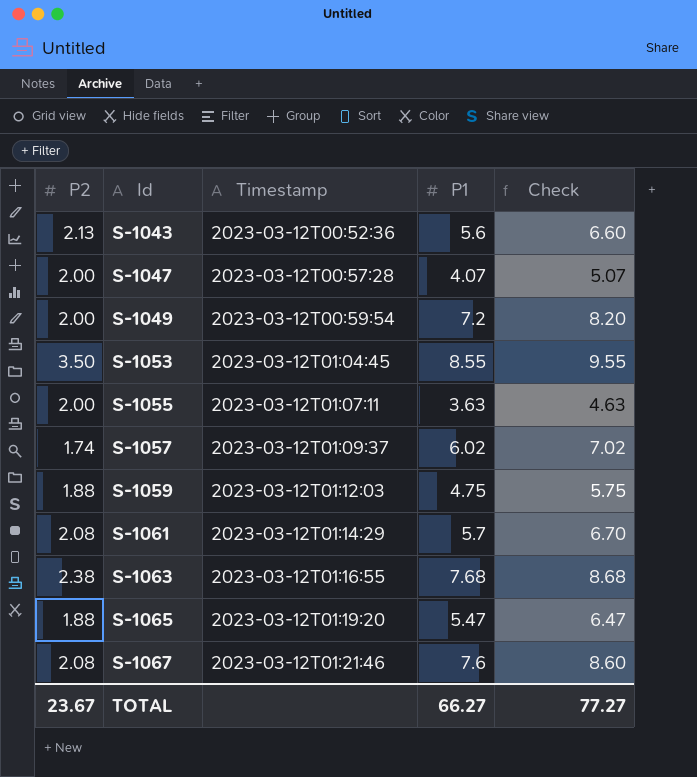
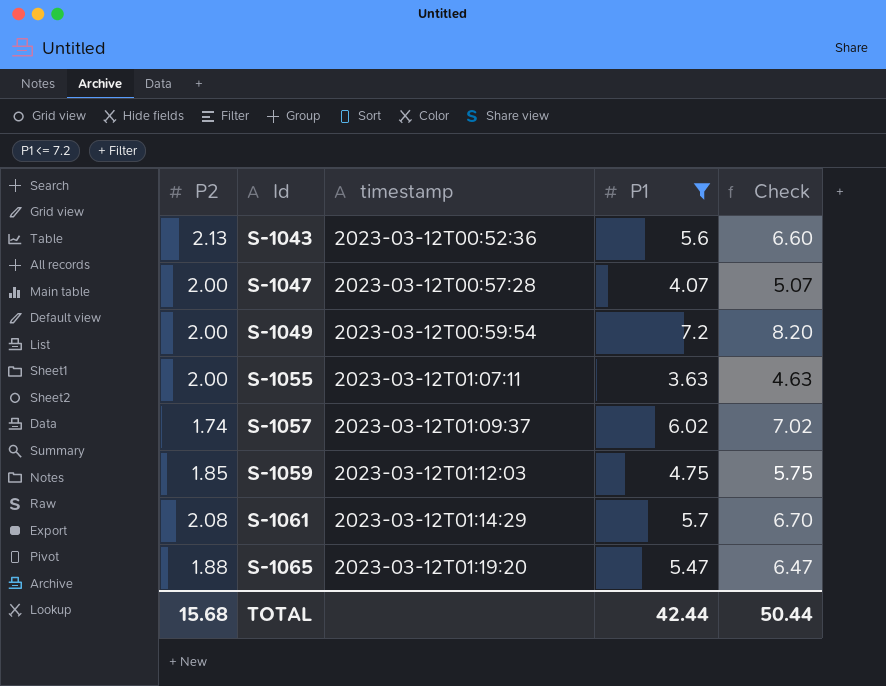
filter: none -> P1 <= 7.2
column name: Timestamp -> timestamp
S-1059 | P2: 1.88 -> 1.85
TOTAL | P2: 23.67 -> 15.68
TOTAL | P1: 66.27 -> 42.44
TOTAL | Check: 77.27 -> 50.44

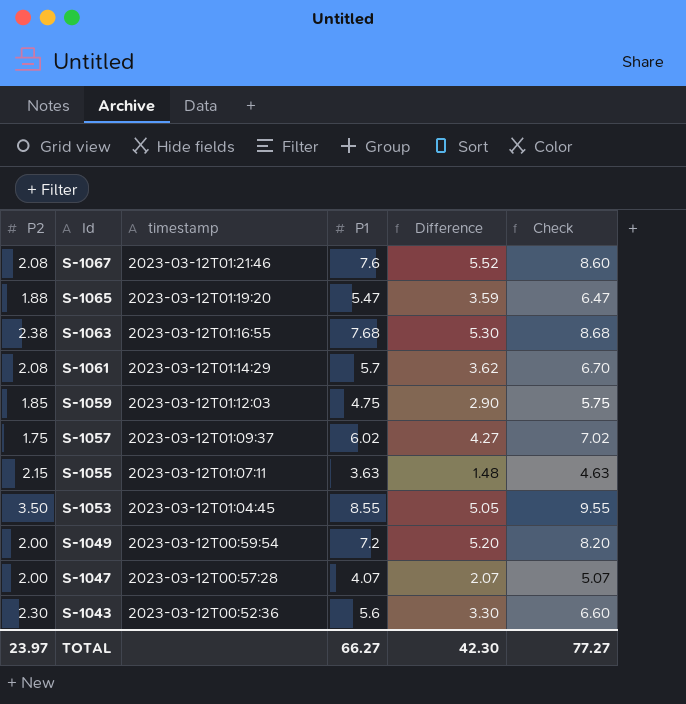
filter: P1 <= 7.2 -> none
row order: Id ascending -> Id descending
column Difference | formula: none -> [P1] - [P2]
S-1057 | P2: 1.74 -> 1.75
S-1055 | P2: 2.00 -> 2.15
S-1043 | P2: 2.13 -> 2.30
TOTAL | P2: 15.68 -> 23.97
TOTAL | P1: 42.44 -> 66.27
TOTAL | Check: 50.44 -> 77.27

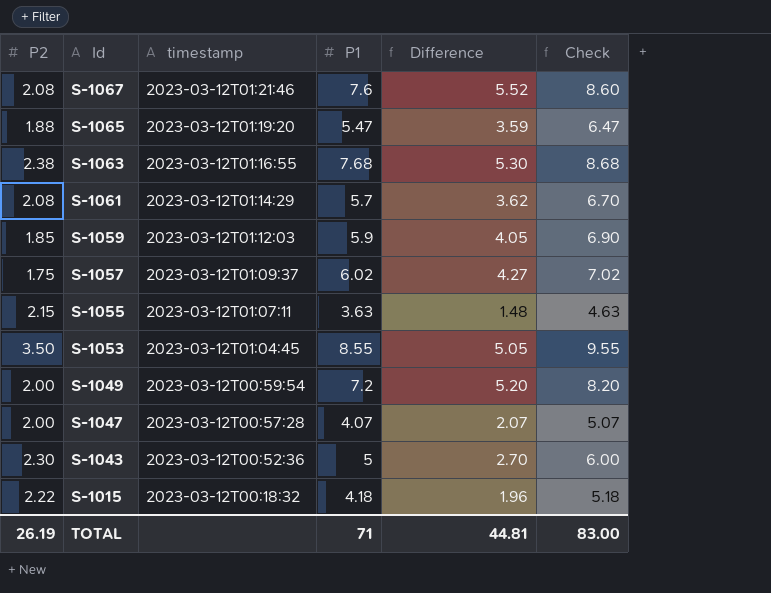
S-1059 | P1: 4.75 -> 5.9
S-1059 | Difference: 2.90 -> 4.05
S-1059 | Check: 5.75 -> 6.90
S-1043 | P1: 5.6 -> 5
S-1043 | Difference: 3.30 -> 2.70
S-1043 | Check: 6.60 -> 6.00
row S-1015: none -> 2.22 | 2023-03-12T00:18:32 | 4.18 | 1.96 | 5.18
TOTAL | P2: 23.97 -> 26.19
TOTAL | P1: 66.27 -> 71
TOTAL | Difference: 42.30 -> 44.81
TOTAL | Check: 77.27 -> 83.00

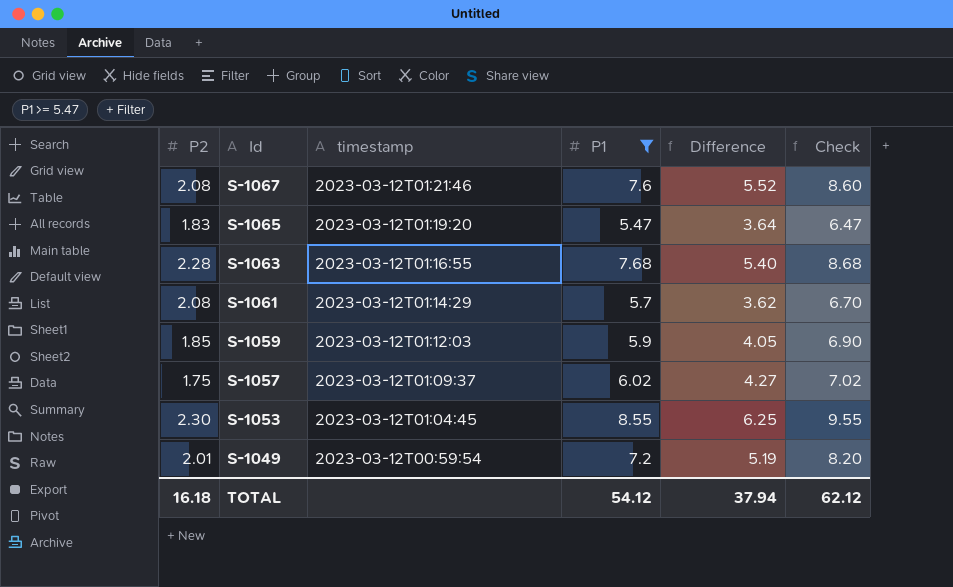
filter: none -> P1 >= 5.47
S-1065 | P2: 1.88 -> 1.83
S-1065 | Difference: 3.59 -> 3.64
S-1063 | P2: 2.38 -> 2.28
S-1063 | Difference: 5.30 -> 5.40
S-1053 | P2: 3.50 -> 2.30
S-1053 | Difference: 5.05 -> 6.25
S-1049 | P2: 2.00 -> 2.01
S-1049 | Difference: 5.20 -> 5.19
TOTAL | P2: 26.19 -> 16.18
TOTAL | P1: 71 -> 54.12
TOTAL | Difference: 44.81 -> 37.94
TOTAL | Check: 83.00 -> 62.12

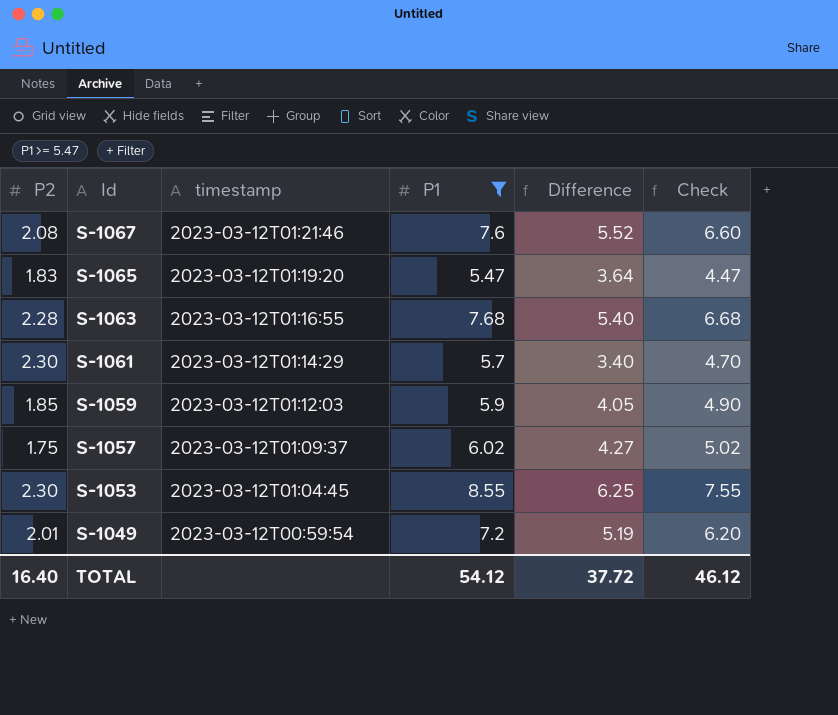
column Check | formula: [P1] + 1 -> [P1] - 1
S-1061 | P2: 2.08 -> 2.30
S-1061 | Difference: 3.62 -> 3.40
TOTAL | P2: 16.18 -> 16.40
TOTAL | Difference: 37.94 -> 37.72
TOTAL | Check: 62.12 -> 46.12

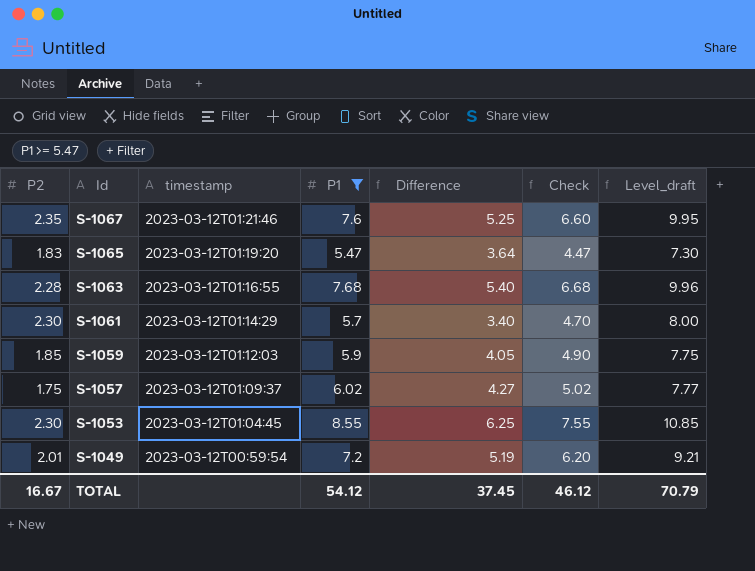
column Level_draft | formula: none -> [P2] + [P1]
S-1067 | P2: 2.08 -> 2.35
S-1067 | Difference: 5.52 -> 5.25
TOTAL | P2: 16.40 -> 16.67
TOTAL | Difference: 37.72 -> 37.45

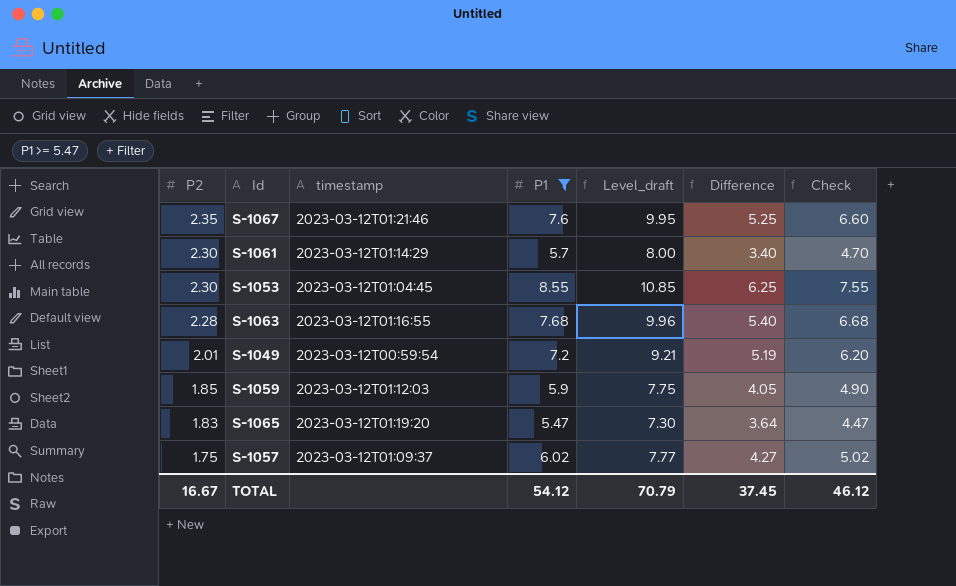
row order: Id descending -> P2 descending
column Level_draft | position: 7 -> 5

